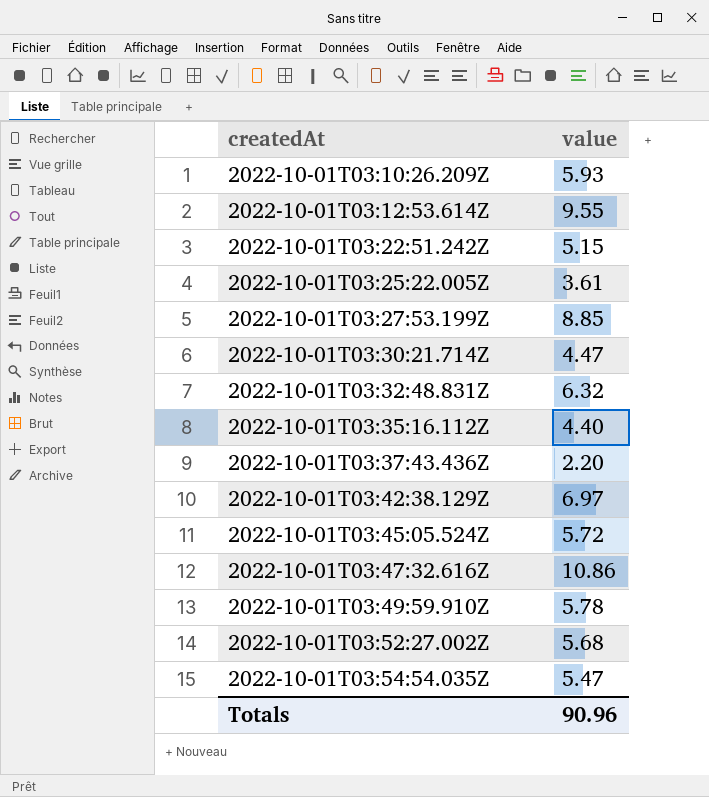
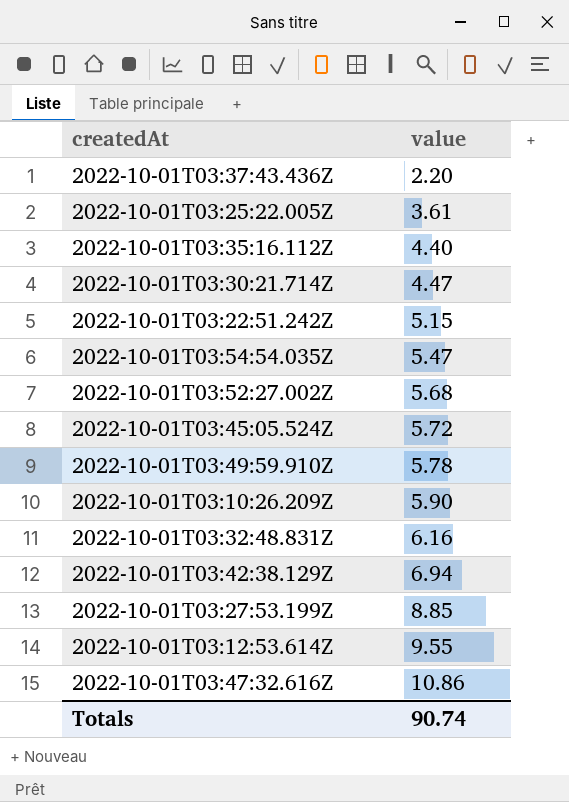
row order: createdAt ascending -> value ascending
2022-10-01T03:10:26.209Z | value: 5.93 -> 5.90
2022-10-01T03:32:48.831Z | value: 6.32 -> 6.16
2022-10-01T03:42:38.129Z | value: 6.97 -> 6.94
Totals | value: 90.96 -> 90.74

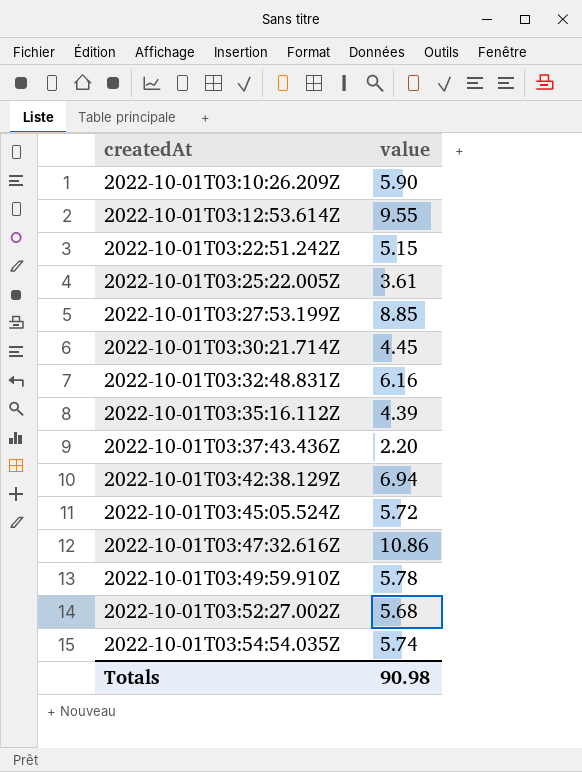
row order: value ascending -> createdAt ascending
2022-10-01T03:30:21.714Z | value: 4.47 -> 4.45
2022-10-01T03:35:16.112Z | value: 4.40 -> 4.39
2022-10-01T03:54:54.035Z | value: 5.47 -> 5.74
Totals | value: 90.74 -> 90.98

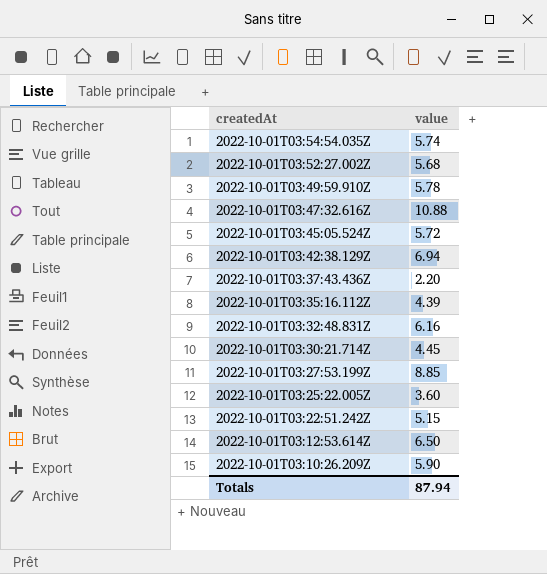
row order: createdAt ascending -> createdAt descending
2022-10-01T03:47:32.616Z | value: 10.86 -> 10.88
2022-10-01T03:25:22.005Z | value: 3.61 -> 3.60
2022-10-01T03:12:53.614Z | value: 9.55 -> 6.50
Totals | value: 90.98 -> 87.94

